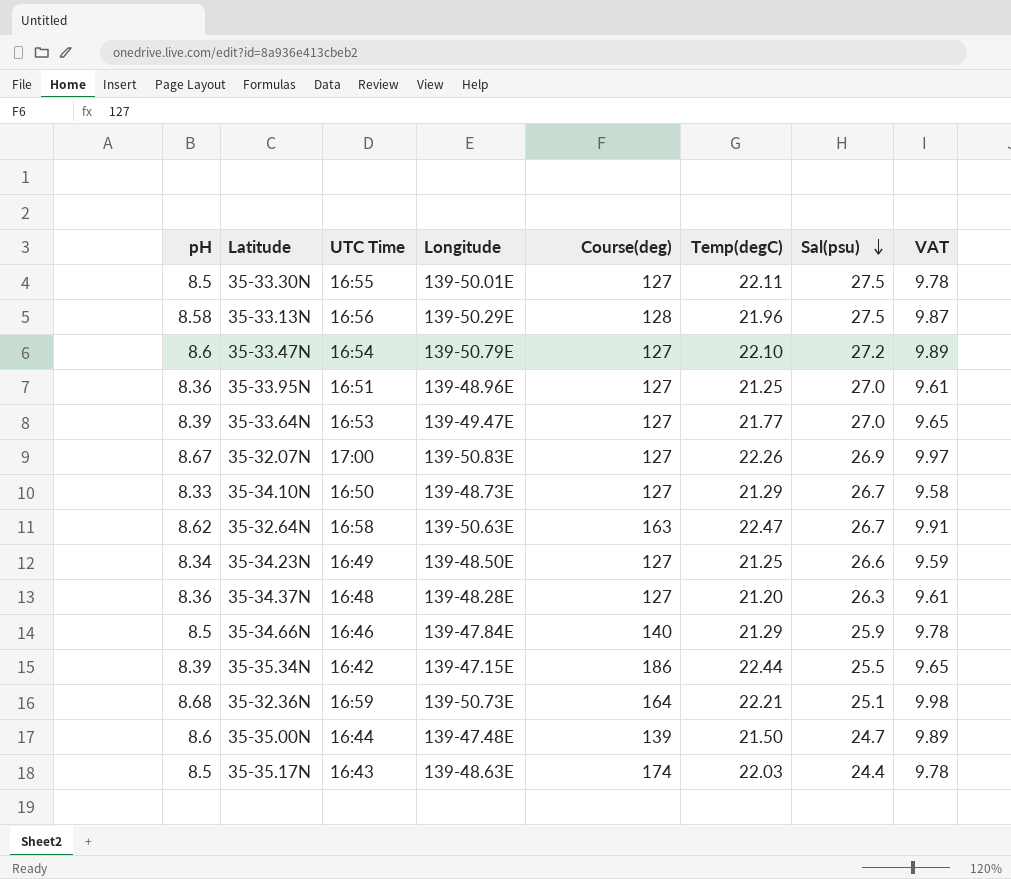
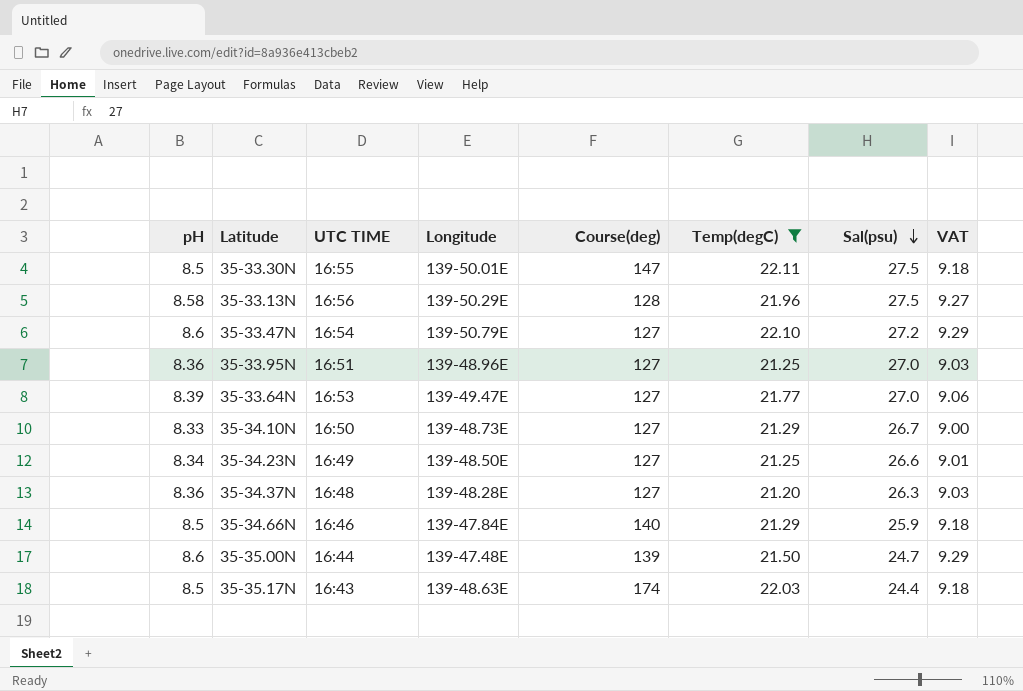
filter: none -> Temp(degC) <= 22.11
column name: UTC Time -> UTC TIME
column VAT | formula: [pH] * 1.15 -> [pH] * 1.08
35-33.30N | Course(deg): 127 -> 147

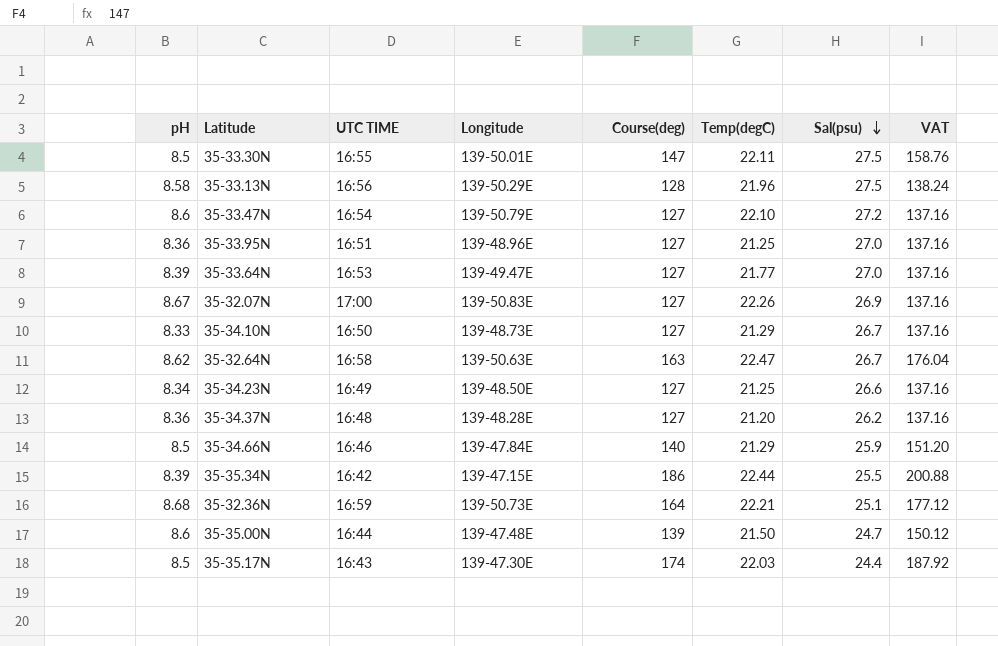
filter: Temp(degC) <= 22.11 -> none
column VAT | formula: [pH] * 1.08 -> [Course(deg)] * 1.08
35-34.37N | Sal(psu): 26.3 -> 26.2
35-35.17N | Longitude: 139-48.63E -> 139-47.30E

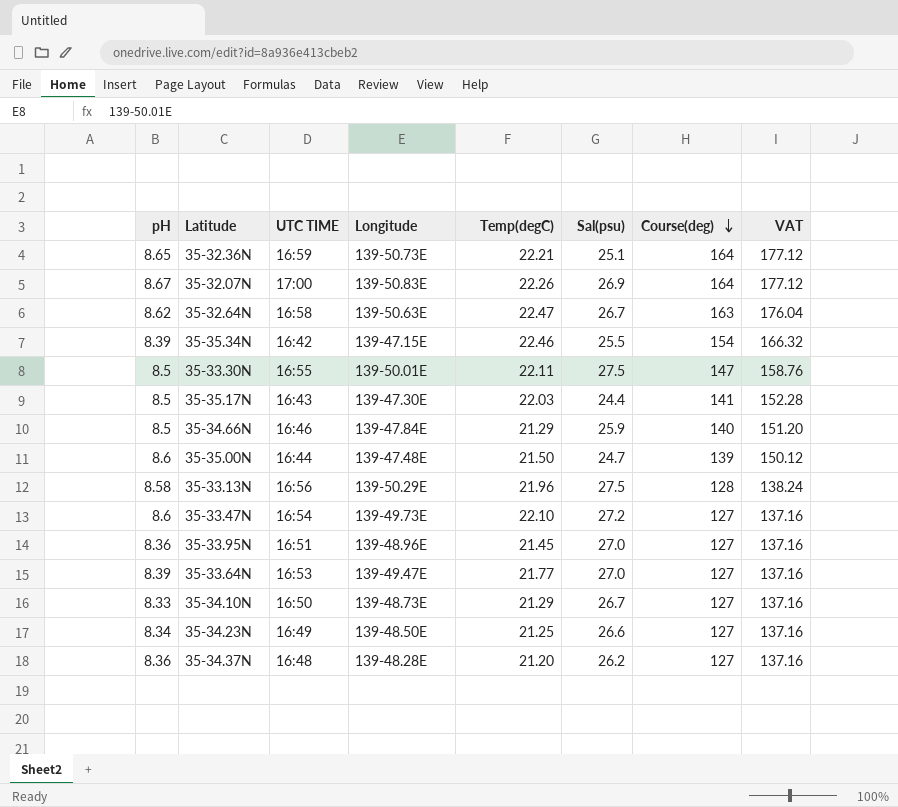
row order: Sal(psu) descending -> Course(deg) descending
column Course(deg) | position: 5 -> 7
35-32.36N | pH: 8.68 -> 8.65
35-32.07N | Course(deg): 127 -> 164
35-32.07N | VAT: 137.16 -> 177.12
35-35.34N | Temp(degC): 22.44 -> 22.46
35-35.34N | Course(deg): 186 -> 154
35-35.34N | VAT: 200.88 -> 166.32
35-35.17N | Course(deg): 174 -> 141
35-35.17N | VAT: 187.92 -> 152.28
35-33.47N | Longitude: 139-50.79E -> 139-49.73E
35-33.95N | Temp(degC): 21.25 -> 21.45

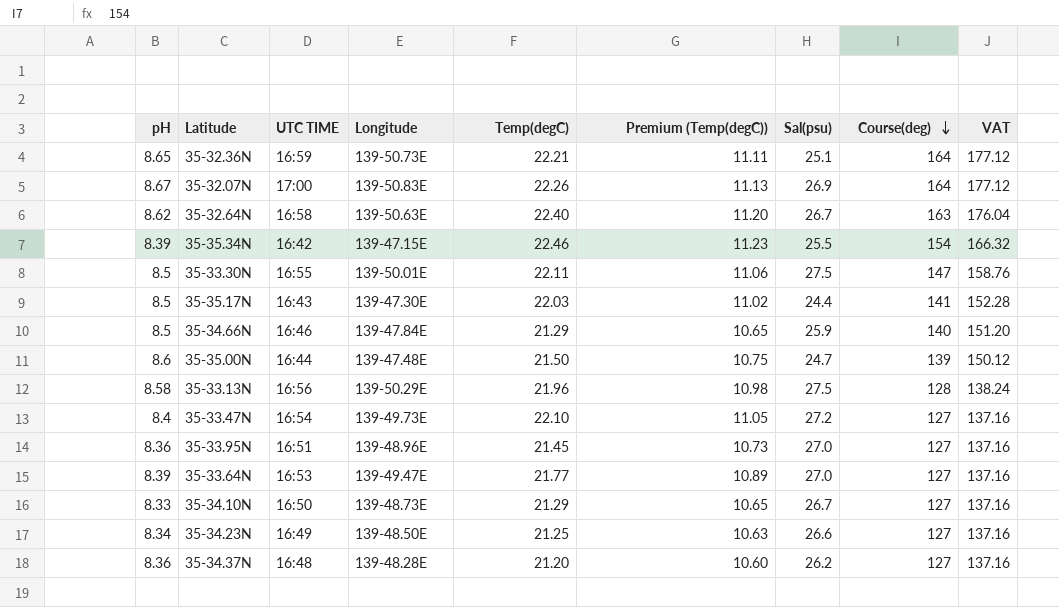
column Premium (Temp(degC)) | formula: none -> [Temp(degC)] * 0.5
35-32.64N | Temp(degC): 22.47 -> 22.40
35-33.47N | pH: 8.6 -> 8.4

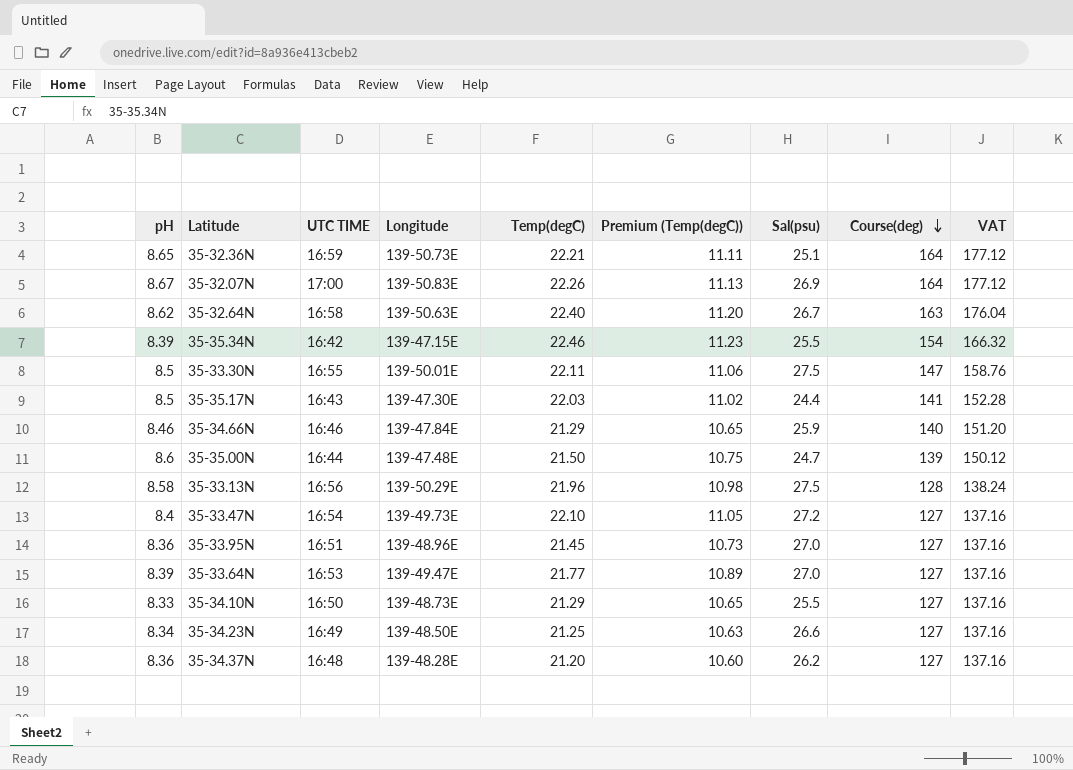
35-34.66N | pH: 8.5 -> 8.46
35-34.10N | Sal(psu): 26.7 -> 25.5

